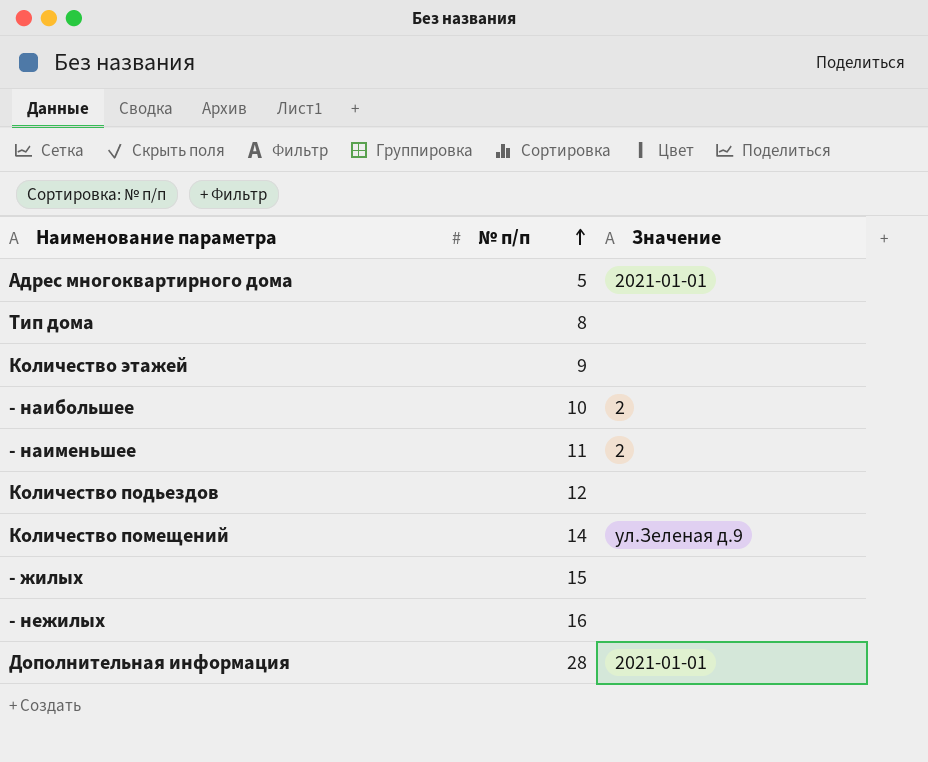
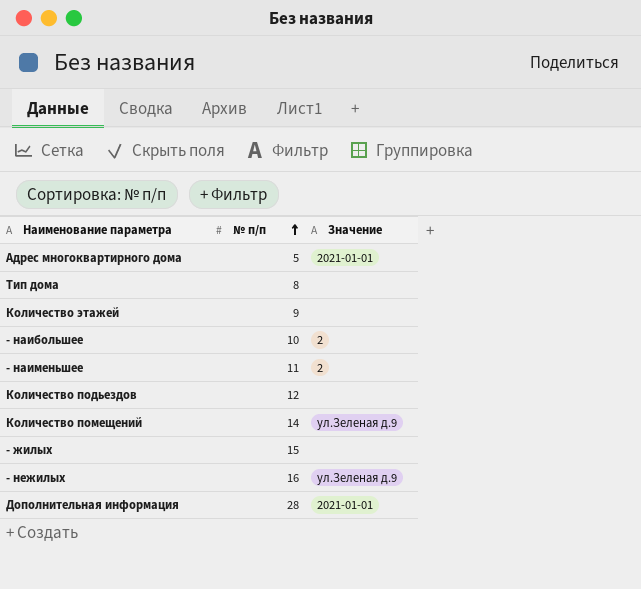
- нежилых | Значение: none -> ул.Зеленая д.9

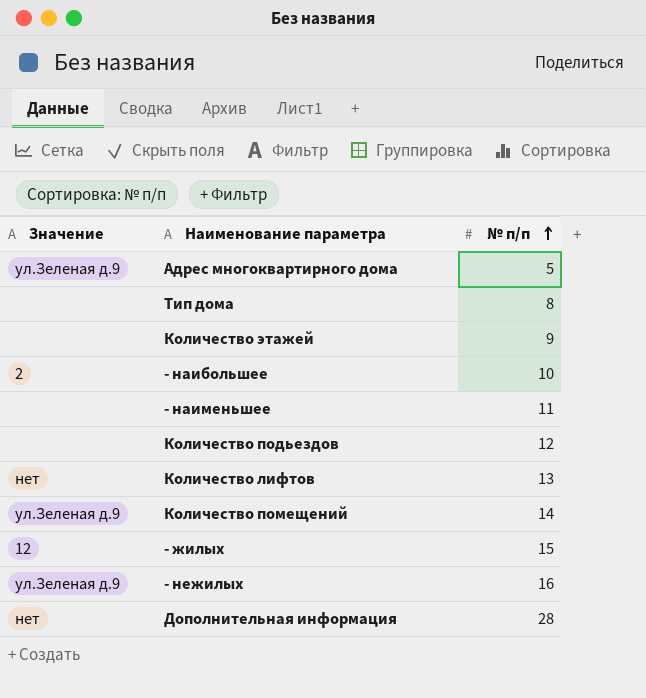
column Значение | position: 3 -> 1
Адрес многоквартирного дома | Значение: 2021-01-01 -> ул.Зеленая д.9
- наименьшее | Значение: 2 -> none
row Количество лифтов: none -> нет | 13
- жилых | Значение: none -> 12
Дополнительная информация | Значение: 2021-01-01 -> нет

